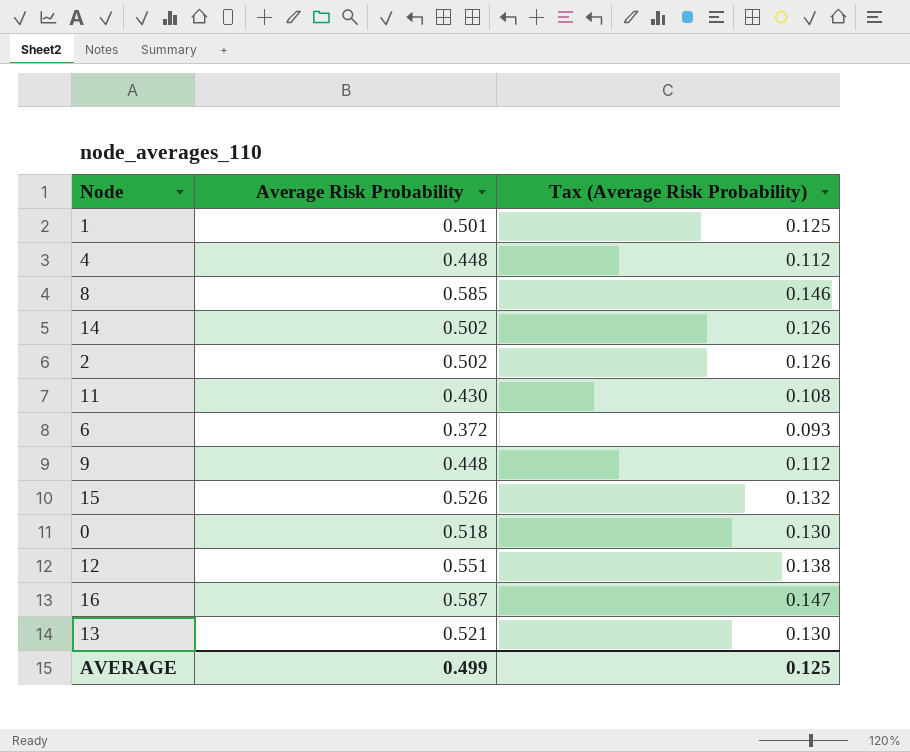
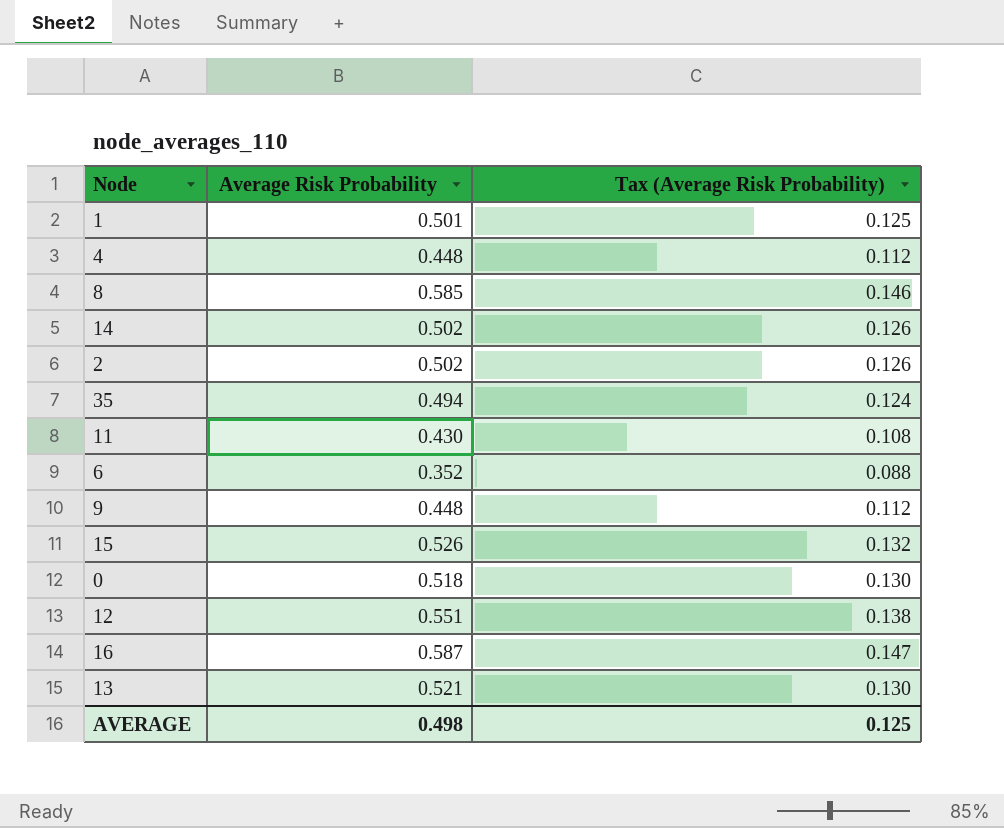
row 35: none -> 0.494 | 0.124
6 | Average Risk Probability: 0.372 -> 0.352
6 | Tax (Average Risk Probability): 0.093 -> 0.088
AVERAGE | Average Risk Probability: 0.499 -> 0.498

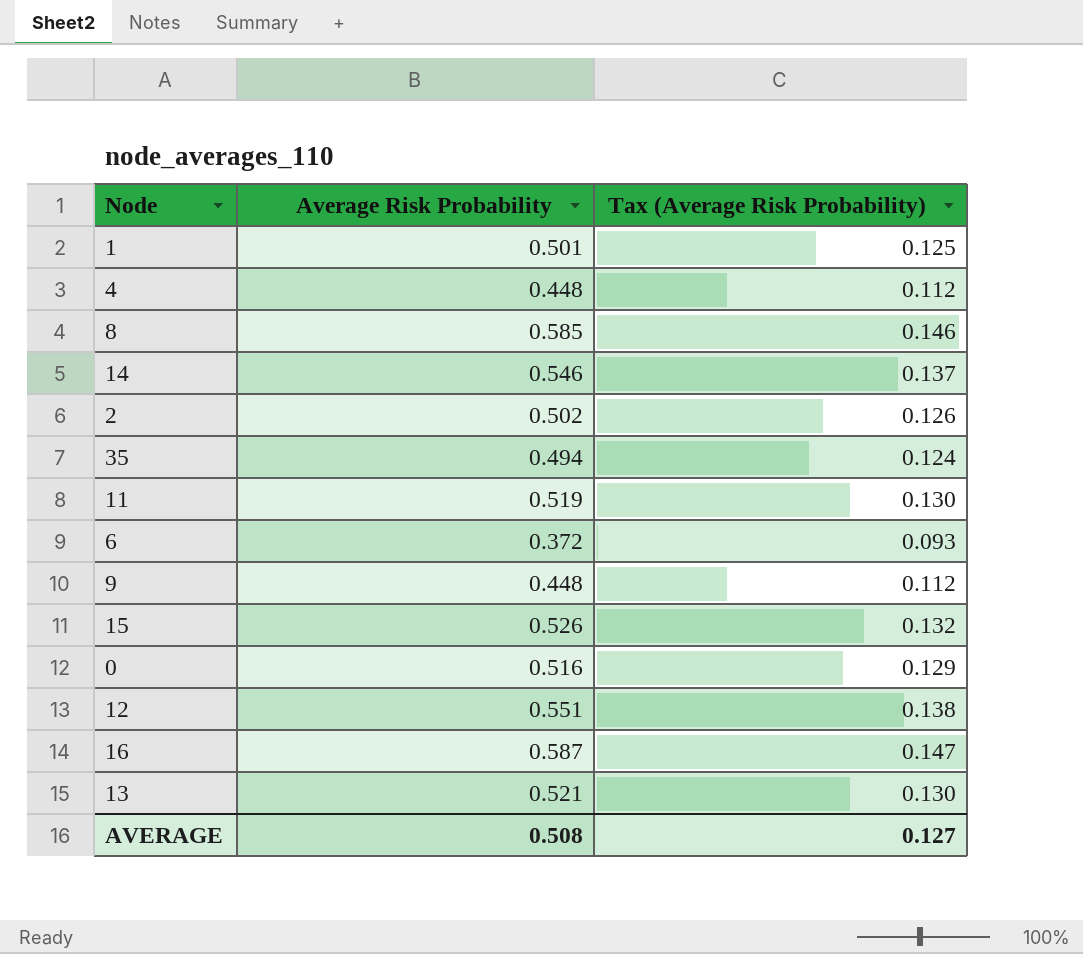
14 | Average Risk Probability: 0.502 -> 0.546
14 | Tax (Average Risk Probability): 0.126 -> 0.137
11 | Average Risk Probability: 0.430 -> 0.519
11 | Tax (Average Risk Probability): 0.108 -> 0.130
6 | Average Risk Probability: 0.352 -> 0.372
6 | Tax (Average Risk Probability): 0.088 -> 0.093
0 | Average Risk Probability: 0.518 -> 0.516
0 | Tax (Average Risk Probability): 0.130 -> 0.129
AVERAGE | Average Risk Probability: 0.498 -> 0.508
AVERAGE | Tax (Average Risk Probability): 0.125 -> 0.127

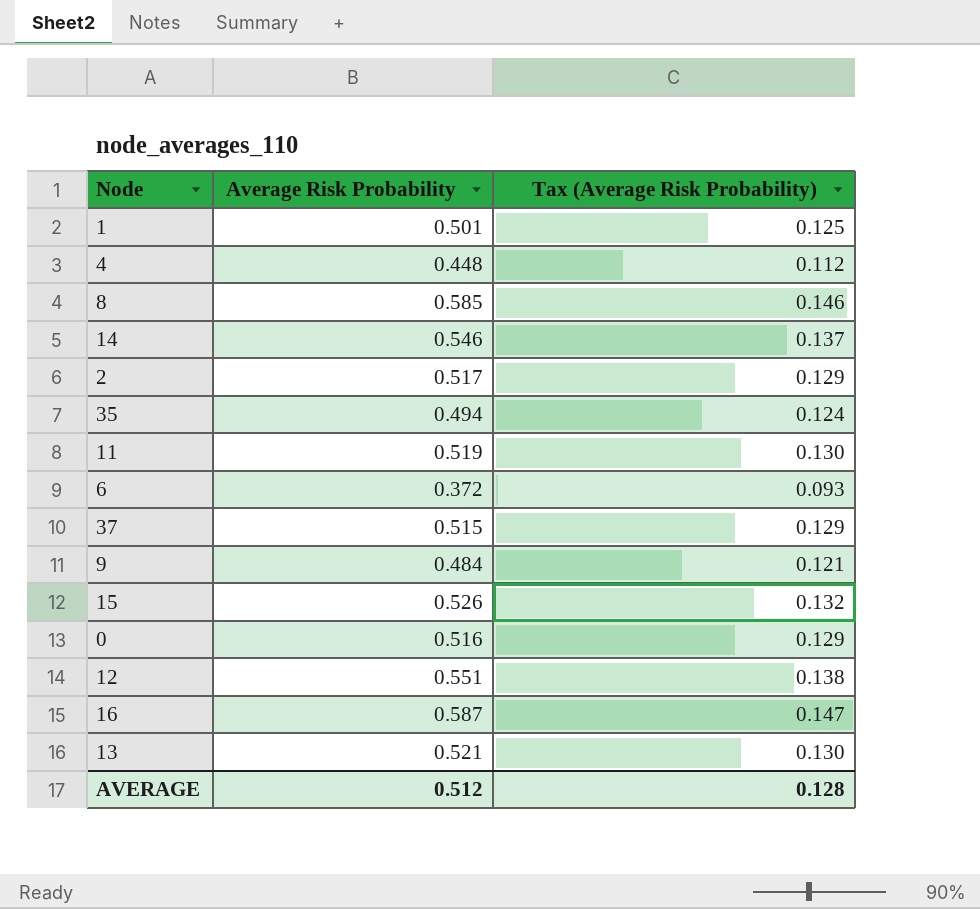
2 | Average Risk Probability: 0.502 -> 0.517
2 | Tax (Average Risk Probability): 0.126 -> 0.129
row 37: none -> 0.515 | 0.129
9 | Average Risk Probability: 0.448 -> 0.484
9 | Tax (Average Risk Probability): 0.112 -> 0.121
AVERAGE | Average Risk Probability: 0.508 -> 0.512
AVERAGE | Tax (Average Risk Probability): 0.127 -> 0.128

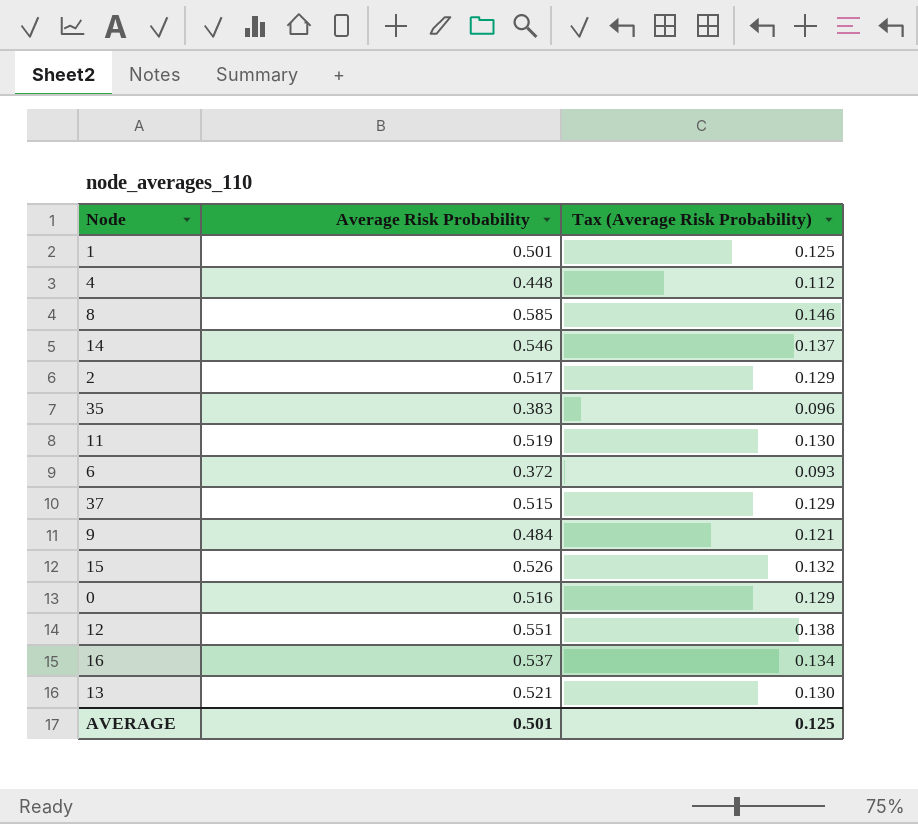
35 | Average Risk Probability: 0.494 -> 0.383
35 | Tax (Average Risk Probability): 0.124 -> 0.096
16 | Average Risk Probability: 0.587 -> 0.537
16 | Tax (Average Risk Probability): 0.147 -> 0.134
AVERAGE | Average Risk Probability: 0.512 -> 0.501
AVERAGE | Tax (Average Risk Probability): 0.128 -> 0.125

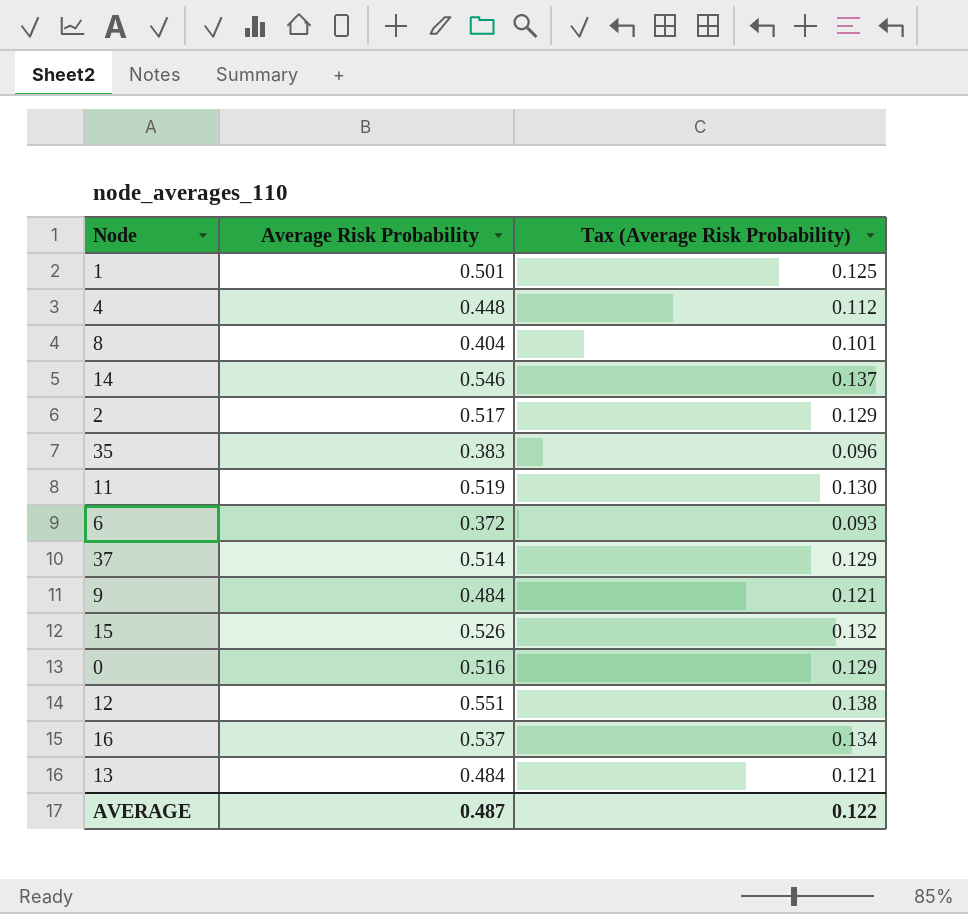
8 | Average Risk Probability: 0.585 -> 0.404
8 | Tax (Average Risk Probability): 0.146 -> 0.101
37 | Average Risk Probability: 0.515 -> 0.514
13 | Average Risk Probability: 0.521 -> 0.484
13 | Tax (Average Risk Probability): 0.130 -> 0.121
AVERAGE | Average Risk Probability: 0.501 -> 0.487
AVERAGE | Tax (Average Risk Probability): 0.125 -> 0.122

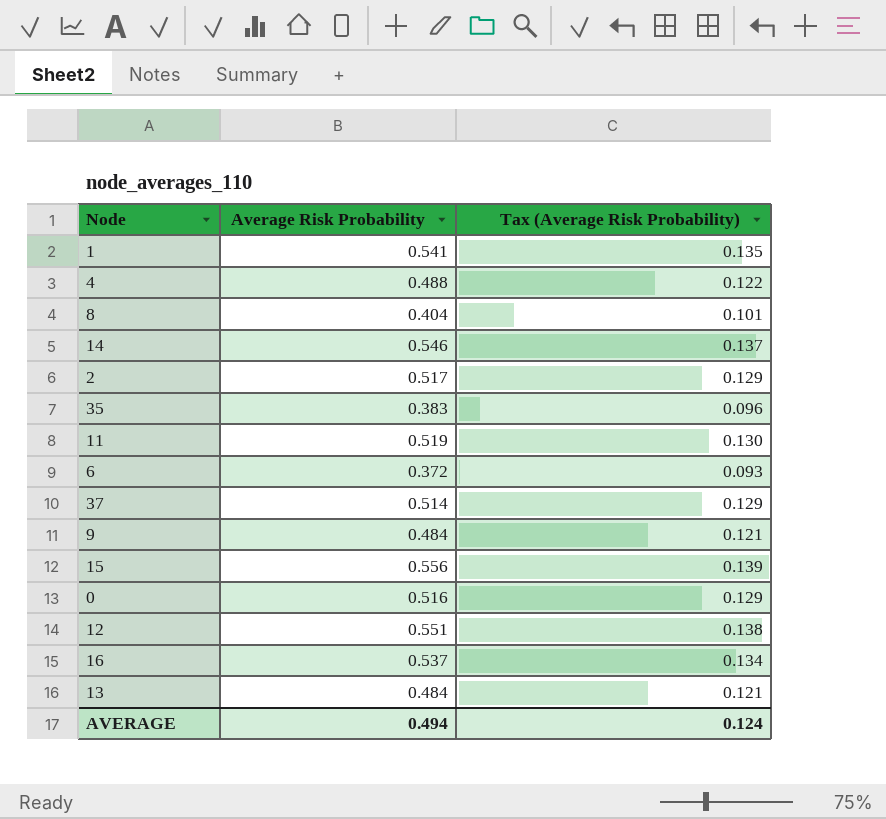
1 | Average Risk Probability: 0.501 -> 0.541
1 | Tax (Average Risk Probability): 0.125 -> 0.135
4 | Average Risk Probability: 0.448 -> 0.488
4 | Tax (Average Risk Probability): 0.112 -> 0.122
15 | Average Risk Probability: 0.526 -> 0.556
15 | Tax (Average Risk Probability): 0.132 -> 0.139
AVERAGE | Average Risk Probability: 0.487 -> 0.494
AVERAGE | Tax (Average Risk Probability): 0.122 -> 0.124

